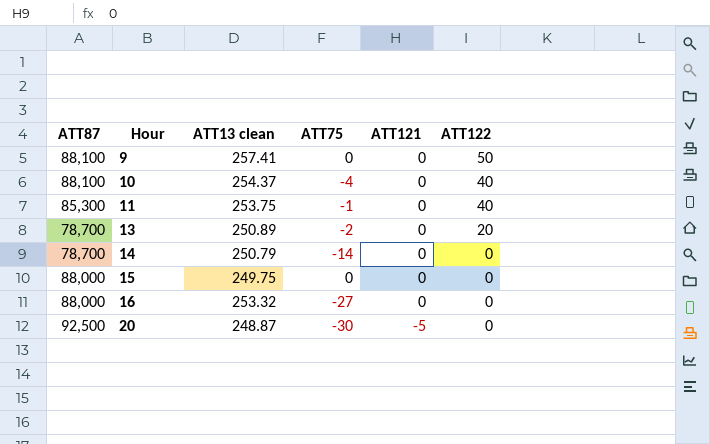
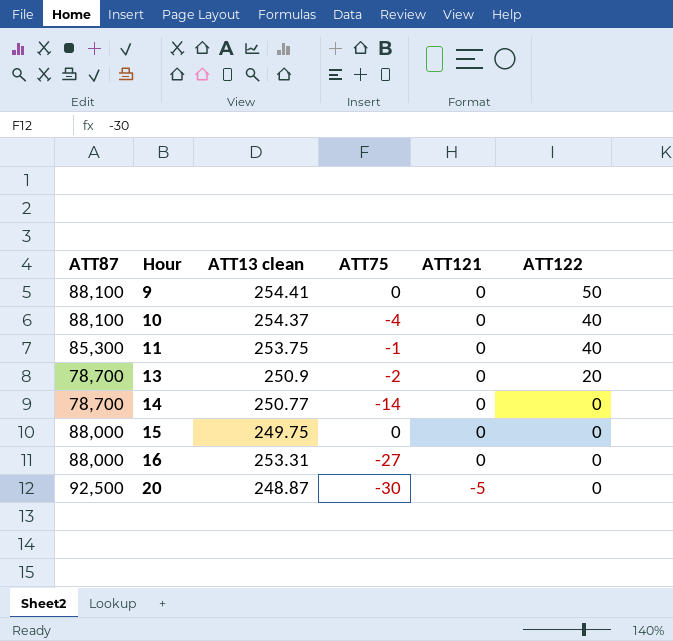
9 | ATT13 clean: 257.41 -> 254.41
13 | ATT13 clean: 250.89 -> 250.9
14 | ATT13 clean: 250.79 -> 250.77
16 | ATT13 clean: 253.32 -> 253.31

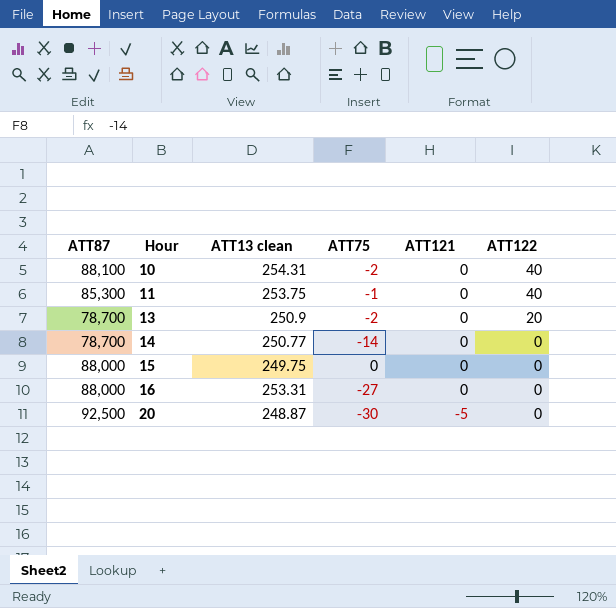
row 9: 88,100 | 254.41 | 0 | 0 | 50 -> none
10 | ATT13 clean: 254.37 -> 254.31
10 | ATT75: -4 -> -2

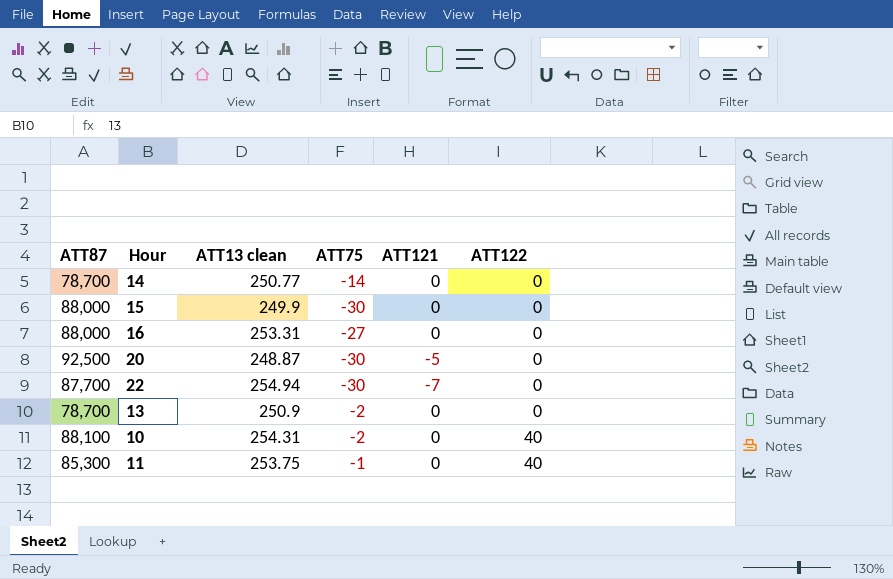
row order: Hour ascending -> ATT122 ascending
15 | ATT13 clean: 249.75 -> 249.9
15 | ATT75: 0 -> -30
row 22: none -> 87,700 | 254.94 | -30 | -7 | 0
13 | ATT122: 20 -> 0

